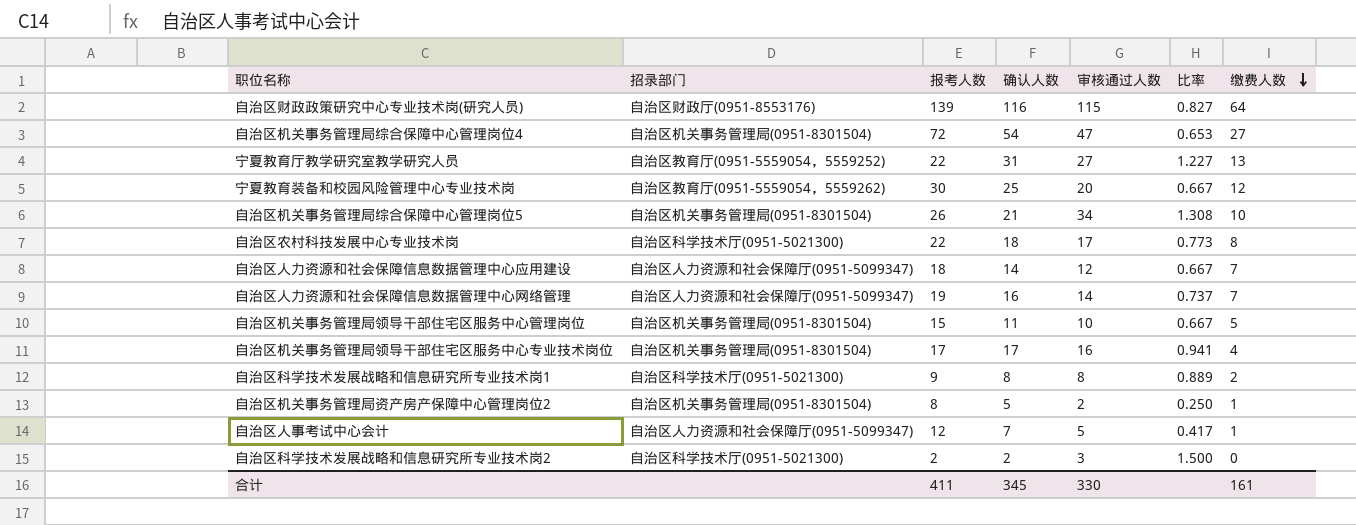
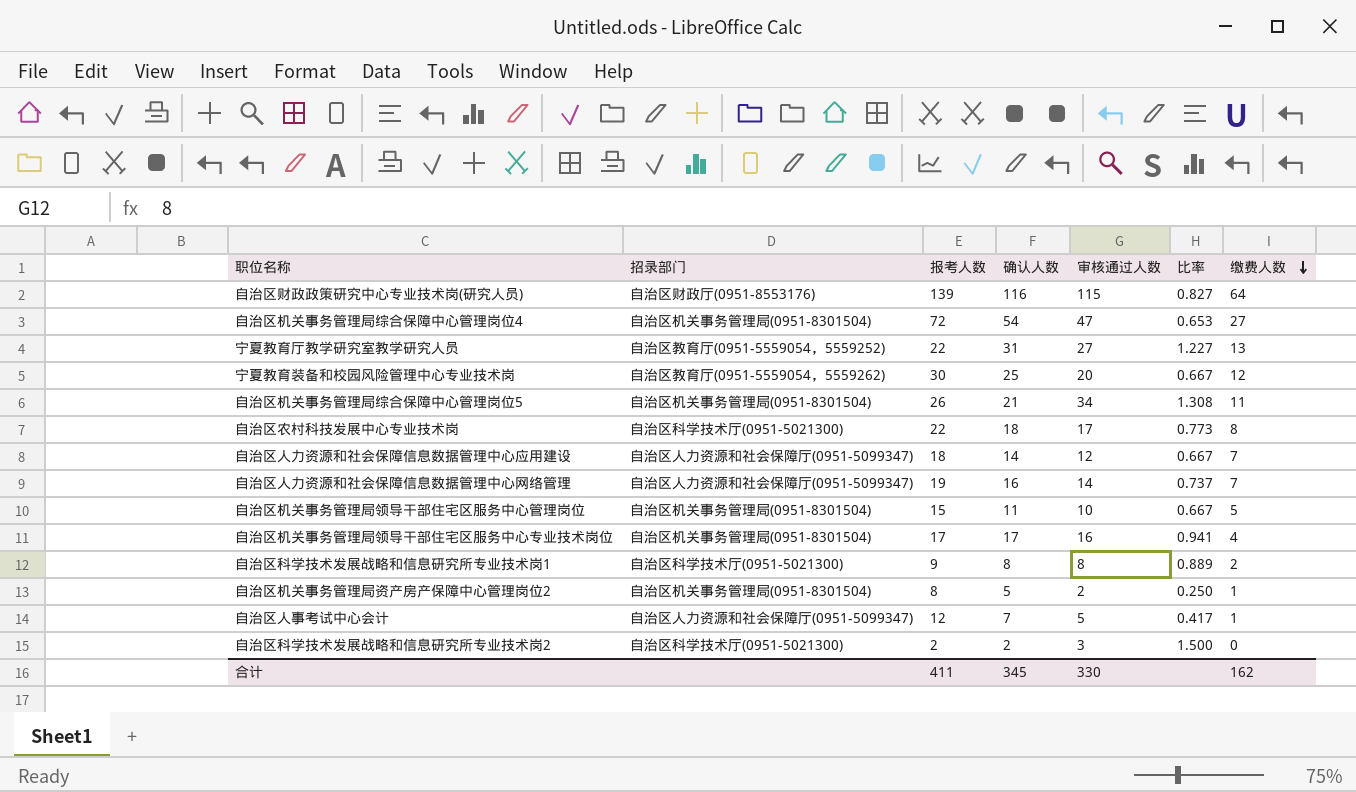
自治区机关事务管理局综合保障中心管理岗位5 | 缴费人数: 10 -> 11
合计 | 缴费人数: 161 -> 162

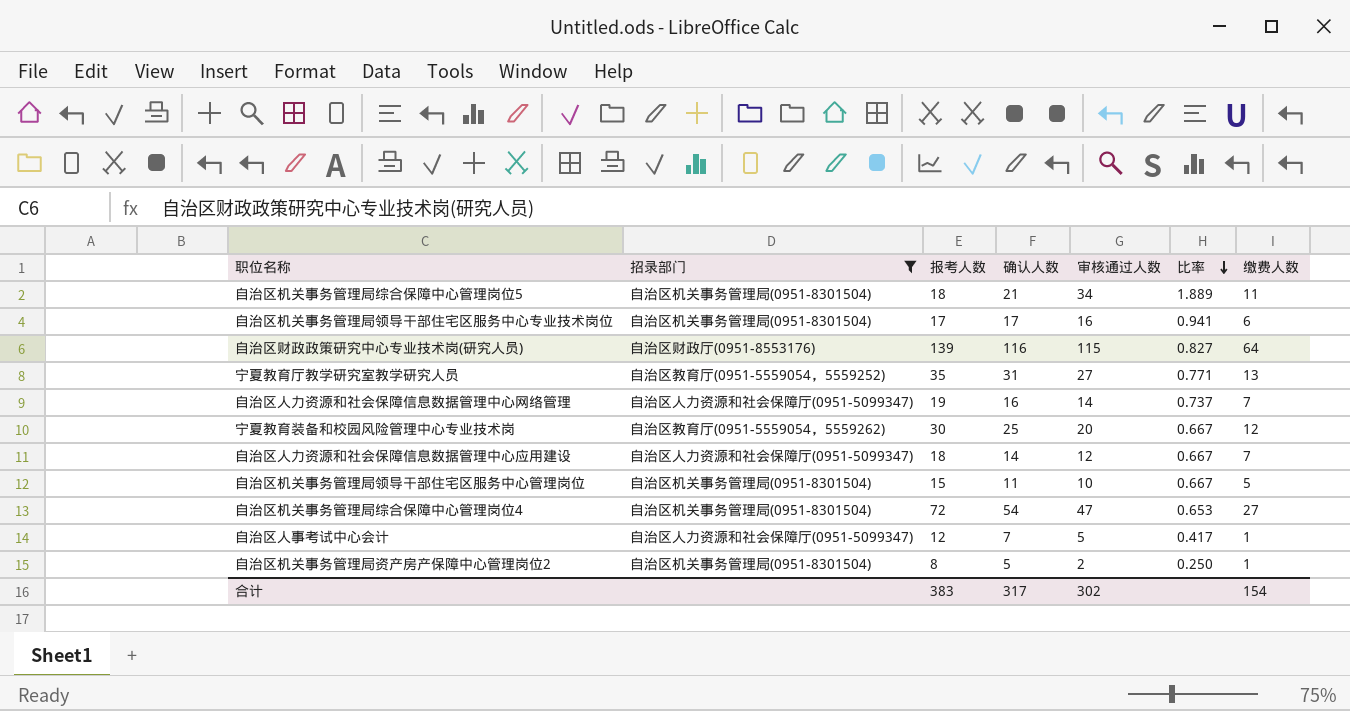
filter: none -> 招录部门 != 自治区科学技术厅(0951-5021300)
row order: 缴费人数 descending -> 比率 descending
自治区机关事务管理局综合保障中心管理岗位5 | 报考人数: 26 -> 18
自治区机关事务管理局综合保障中心管理岗位5 | 比率: 1.308 -> 1.889
自治区机关事务管理局领导干部住宅区服务中心专业技术岗位 | 缴费人数: 4 -> 6
宁夏教育厅教学研究室教学研究人员 | 报考人数: 22 -> 35
宁夏教育厅教学研究室教学研究人员 | 比率: 1.227 -> 0.771
合计 | 报考人数: 411 -> 383
合计 | 确认人数: 345 -> 317
合计 | 审核通过人数: 330 -> 302
合计 | 缴费人数: 162 -> 154

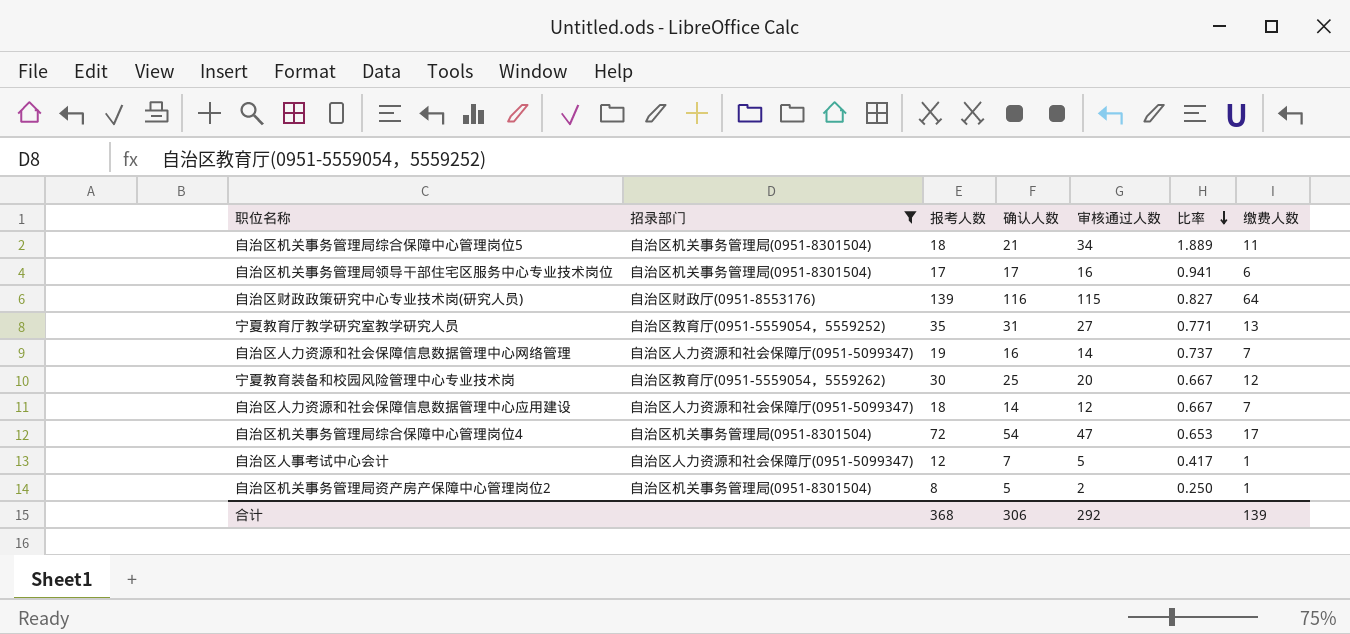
row 自治区机关事务管理局领导干部住宅区服务中心管理岗位: 自治区机关事务管理局(0951-8301504) | 15 | 11 | 10 | 0.667 | 5 -> none
自治区机关事务管理局综合保障中心管理岗位4 | 缴费人数: 27 -> 17
合计 | 报考人数: 383 -> 368
合计 | 确认人数: 317 -> 306
合计 | 审核通过人数: 302 -> 292
合计 | 缴费人数: 154 -> 139

